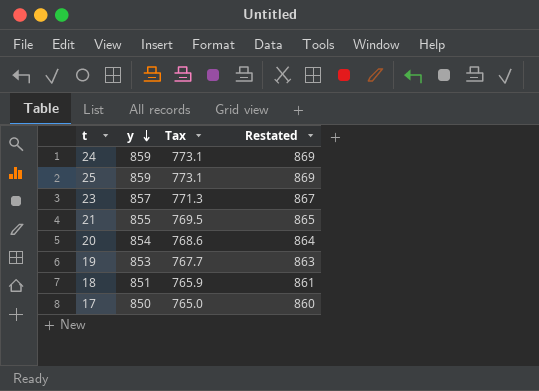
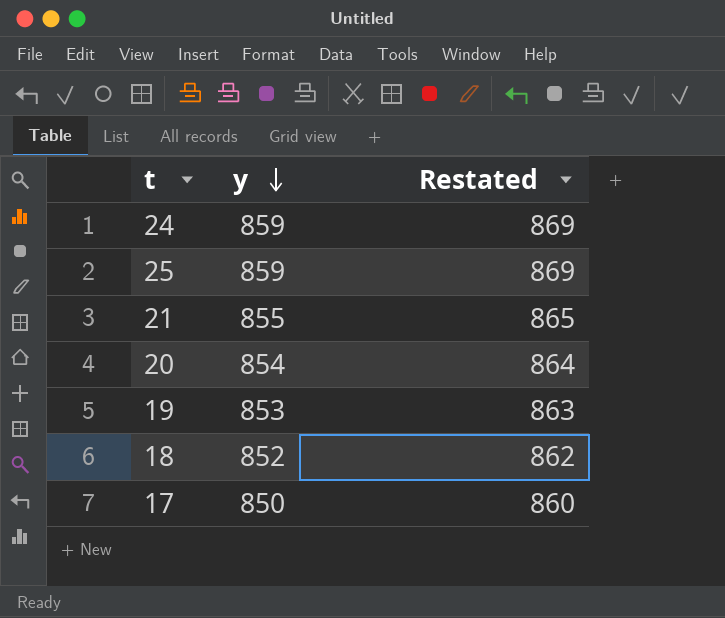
column Tax | formula: [y] * 0.9 -> none
row 23: 857 | 771.3 | 867 -> none
18 | y: 851 -> 852
18 | Restated: 861 -> 862

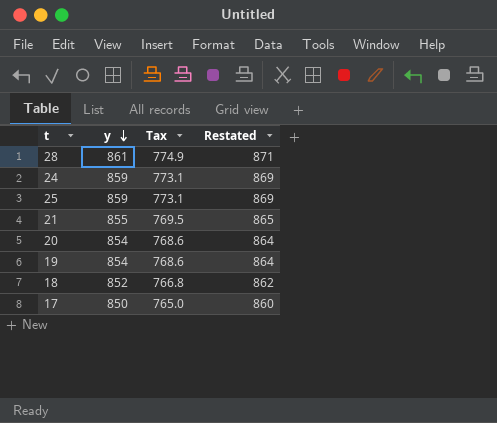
column Tax | formula: none -> [y] * 0.9
row 28: none -> 861 | 774.9 | 871
19 | y: 853 -> 854
19 | Restated: 863 -> 864

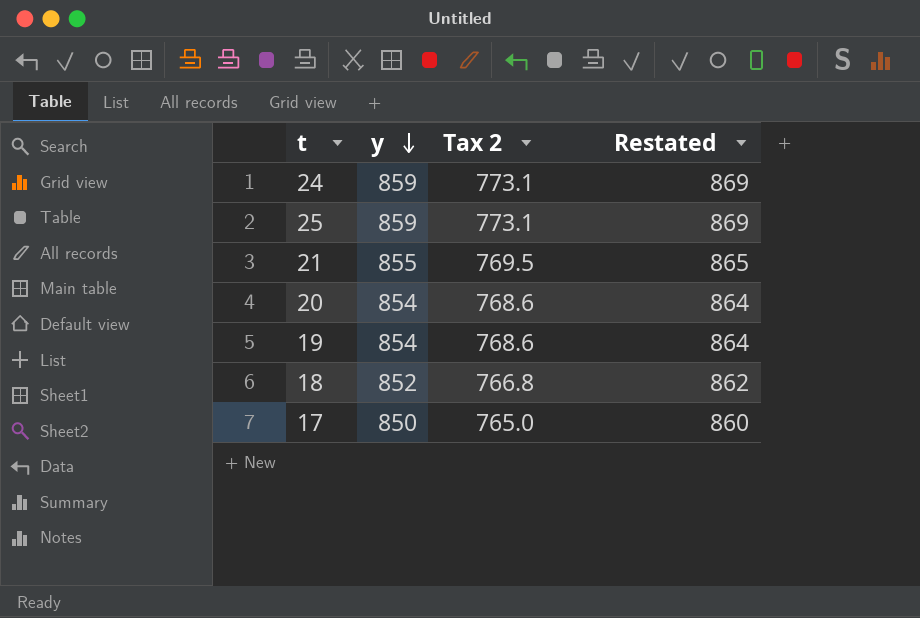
column name: Tax -> Tax 2
row 28: 861 | 774.9 | 871 -> none

